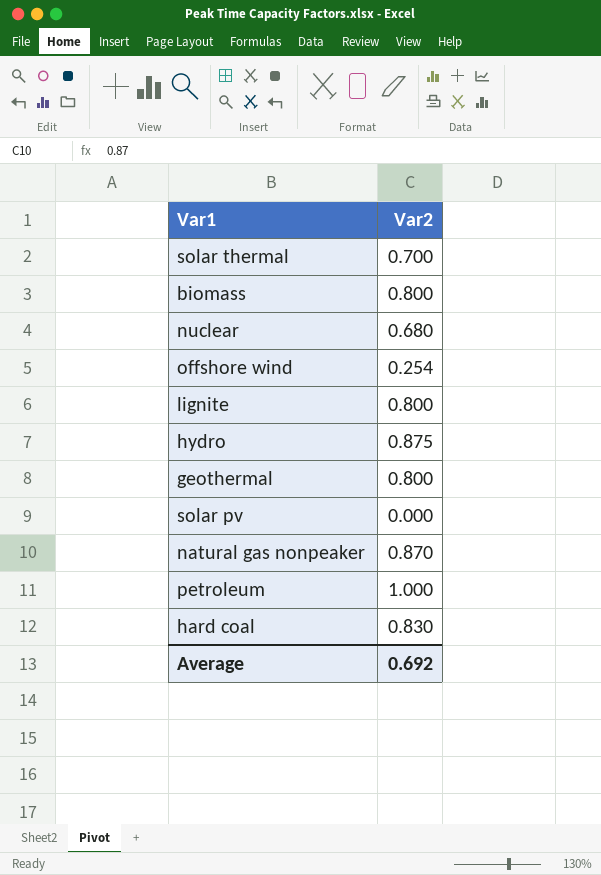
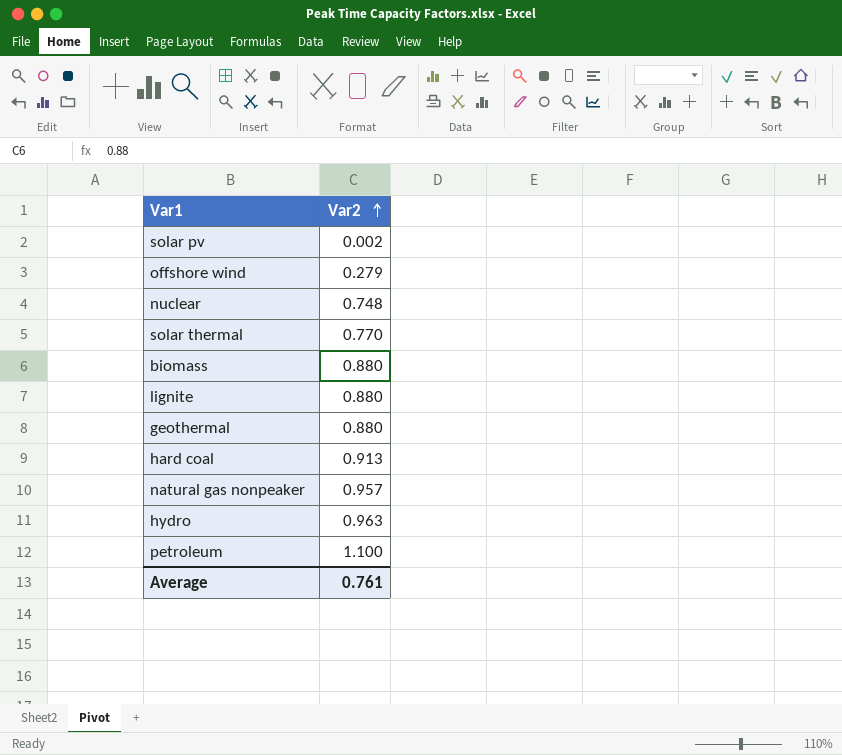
row order: none -> Var2 ascending
solar pv | Var2: 0.000 -> 0.002
offshore wind | Var2: 0.254 -> 0.279
nuclear | Var2: 0.680 -> 0.748
solar thermal | Var2: 0.700 -> 0.770
biomass | Var2: 0.800 -> 0.880
lignite | Var2: 0.800 -> 0.880
geothermal | Var2: 0.800 -> 0.880
hard coal | Var2: 0.830 -> 0.913
natural gas nonpeaker | Var2: 0.870 -> 0.957
hydro | Var2: 0.875 -> 0.963
petroleum | Var2: 1.000 -> 1.100
Average | Var2: 0.692 -> 0.761

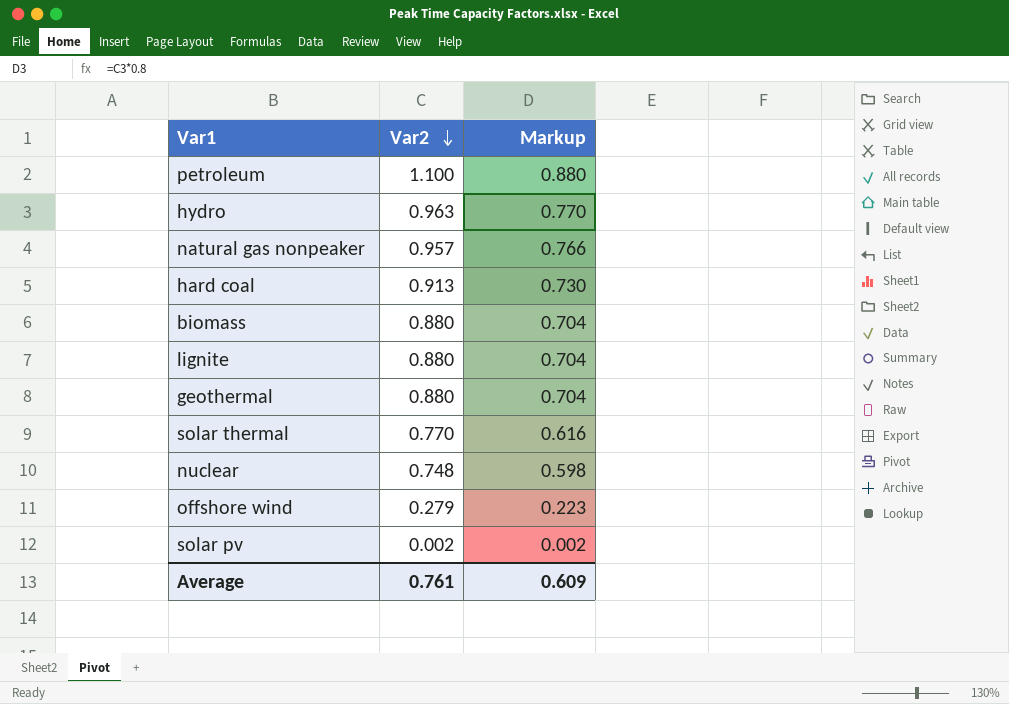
row order: Var2 ascending -> Var2 descending
column Markup | formula: none -> [Var2] * 0.8

